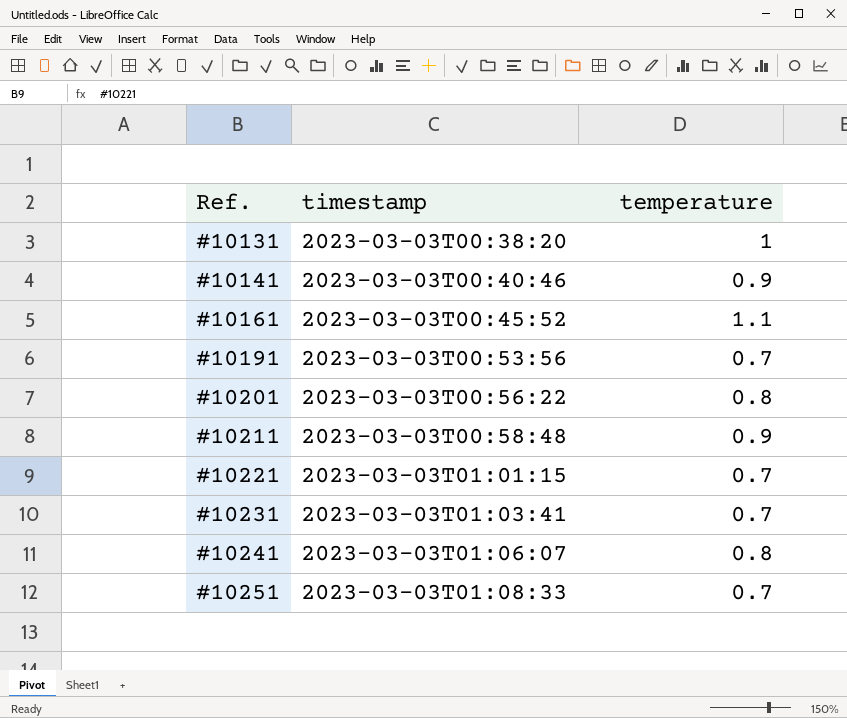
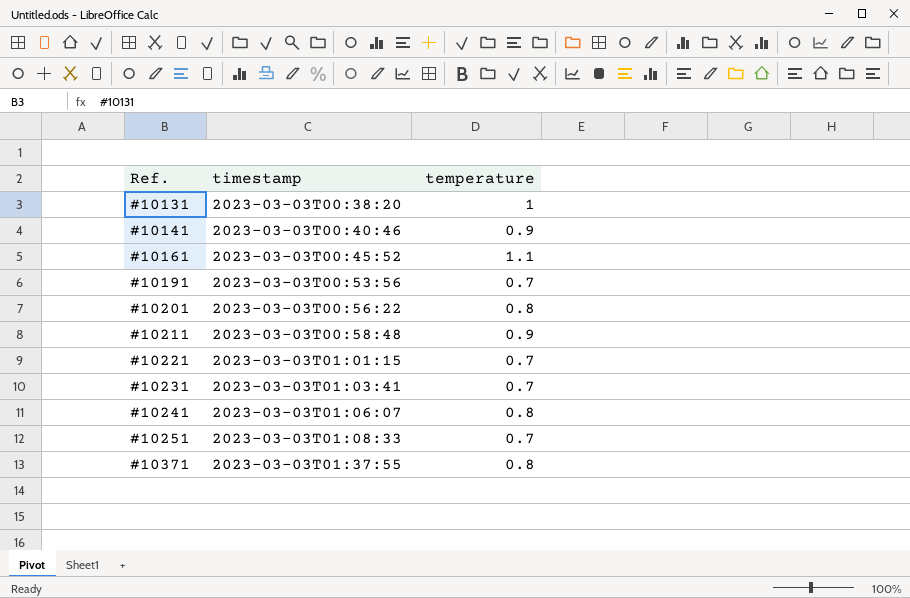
row #10371: none -> 2023-03-03T01:37:55 | 0.8

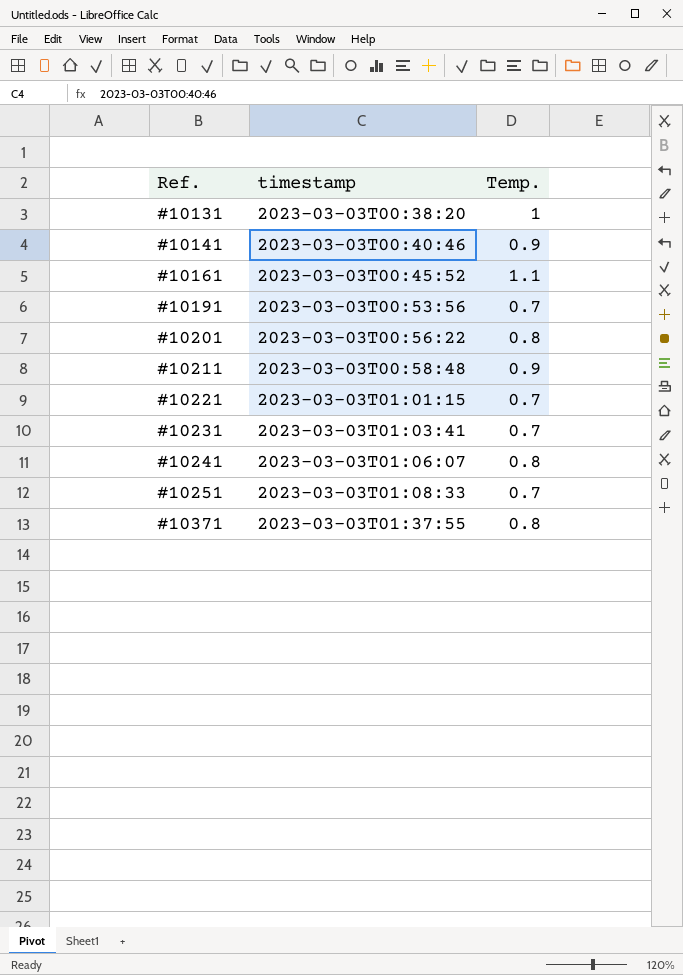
column name: temperature -> Temp.

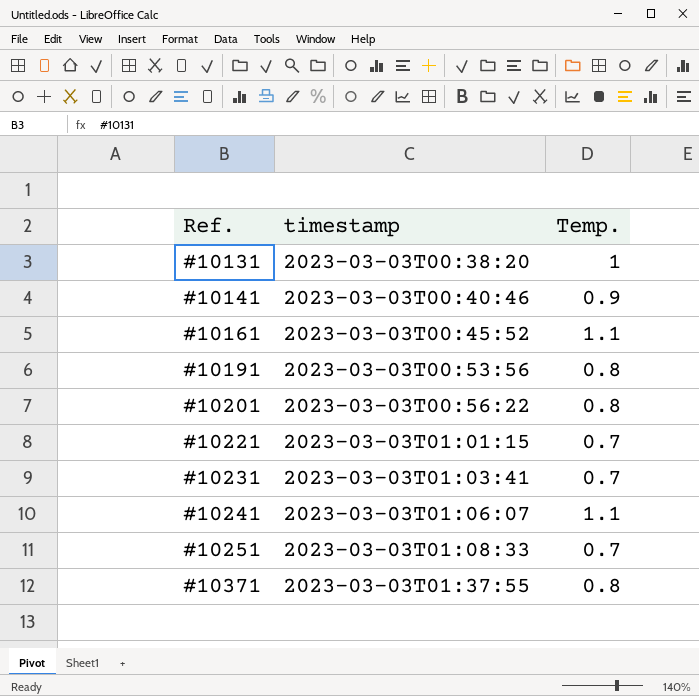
row #10211: 2023-03-03T00:58:48 | 0.9 -> none
#10191 | Temp.: 0.7 -> 0.8
#10241 | Temp.: 0.8 -> 1.1

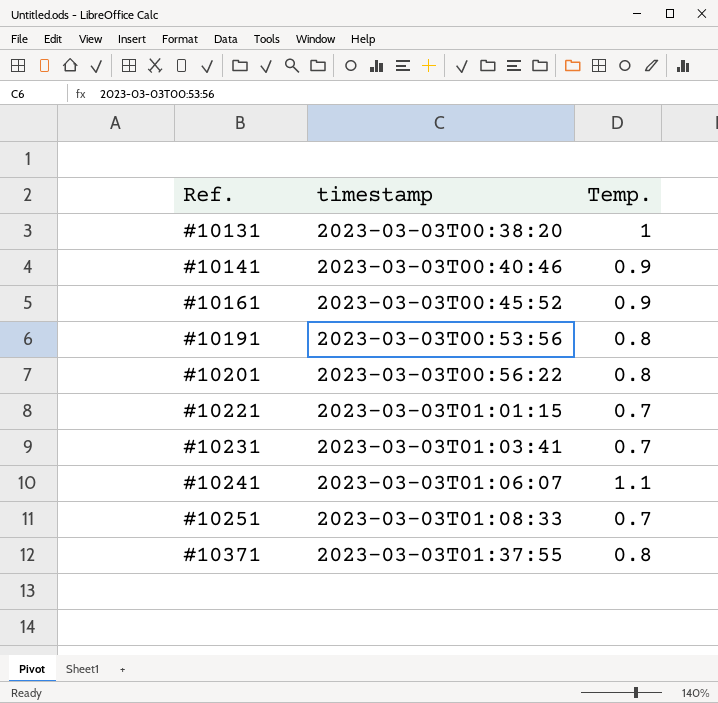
#10161 | Temp.: 1.1 -> 0.9

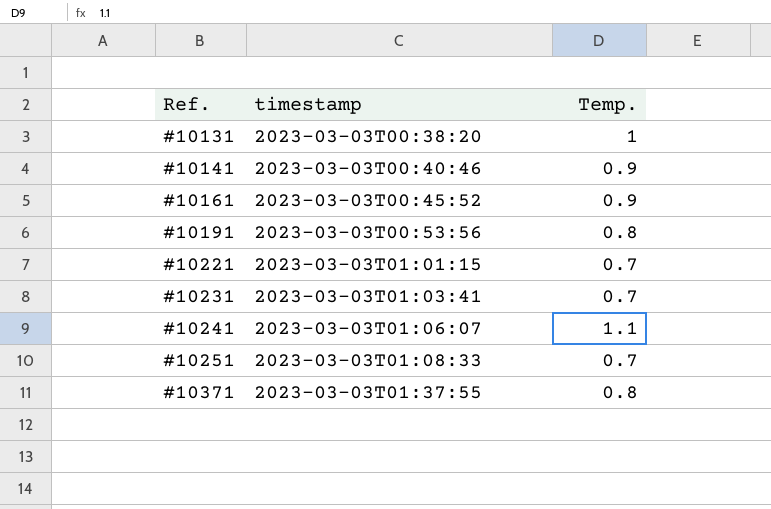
row #10201: 2023-03-03T00:56:22 | 0.8 -> none

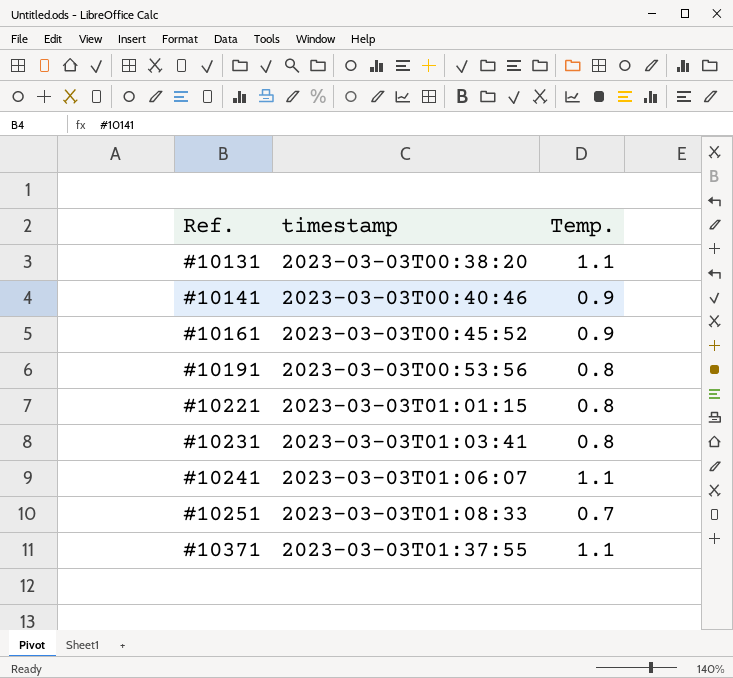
#10131 | Temp.: 1 -> 1.1
#10221 | Temp.: 0.7 -> 0.8
#10231 | Temp.: 0.7 -> 0.8
#10371 | Temp.: 0.8 -> 1.1

